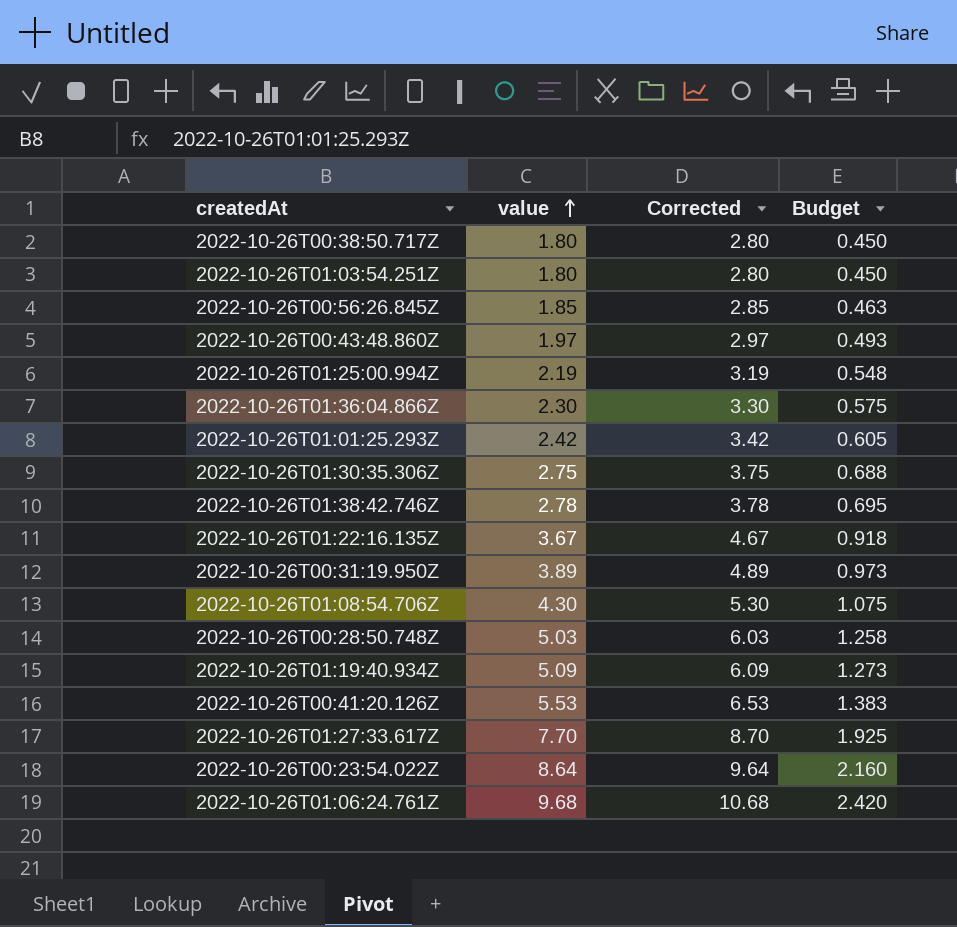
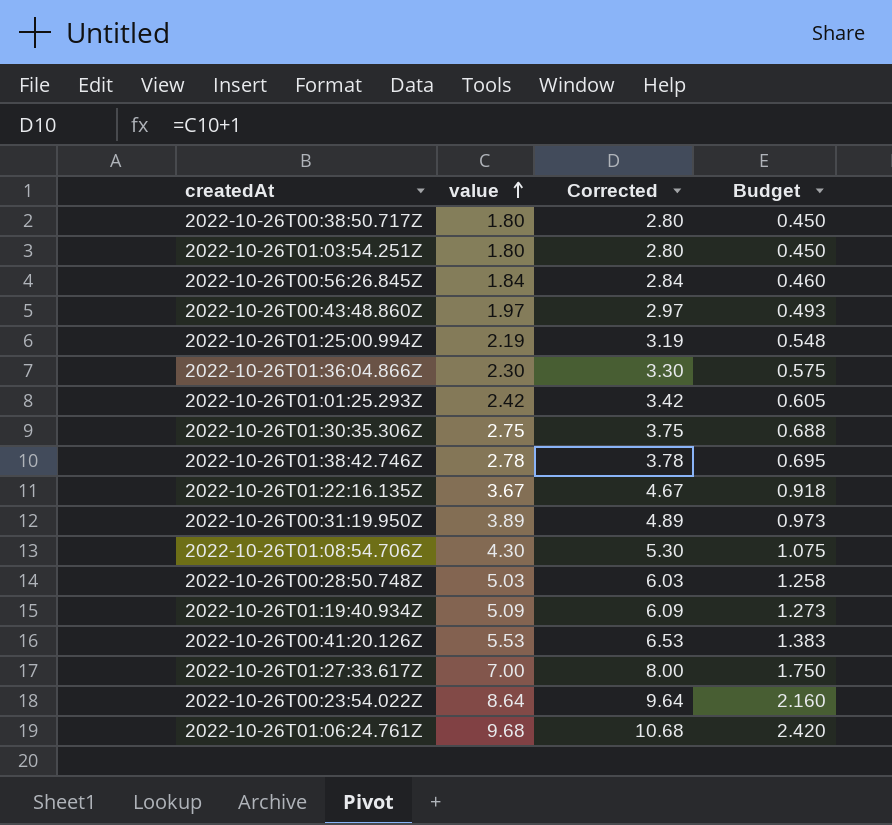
2022-10-26T00:56:26.845Z | value: 1.85 -> 1.84
2022-10-26T00:56:26.845Z | Corrected: 2.85 -> 2.84
2022-10-26T00:56:26.845Z | Budget: 0.463 -> 0.460
2022-10-26T01:27:33.617Z | value: 7.70 -> 7.00
2022-10-26T01:27:33.617Z | Corrected: 8.70 -> 8.00
2022-10-26T01:27:33.617Z | Budget: 1.925 -> 1.750

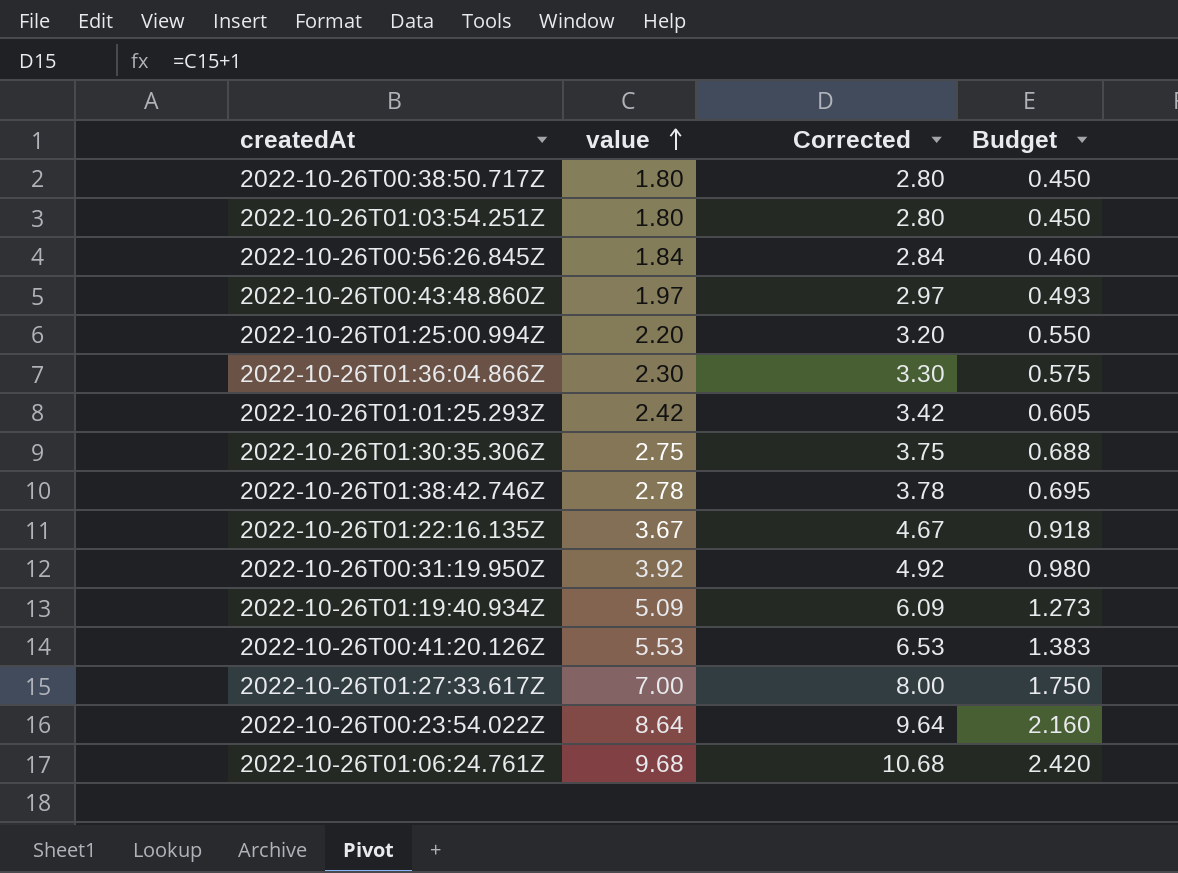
row 2022-10-26T01:08:54.706Z: 4.30 | 5.30 | 1.075 -> none
row 2022-10-26T00:28:50.748Z: 5.03 | 6.03 | 1.258 -> none
2022-10-26T01:25:00.994Z | value: 2.19 -> 2.20
2022-10-26T01:25:00.994Z | Corrected: 3.19 -> 3.20
2022-10-26T01:25:00.994Z | Budget: 0.548 -> 0.550
2022-10-26T00:31:19.950Z | value: 3.89 -> 3.92
2022-10-26T00:31:19.950Z | Corrected: 4.89 -> 4.92
2022-10-26T00:31:19.950Z | Budget: 0.973 -> 0.980

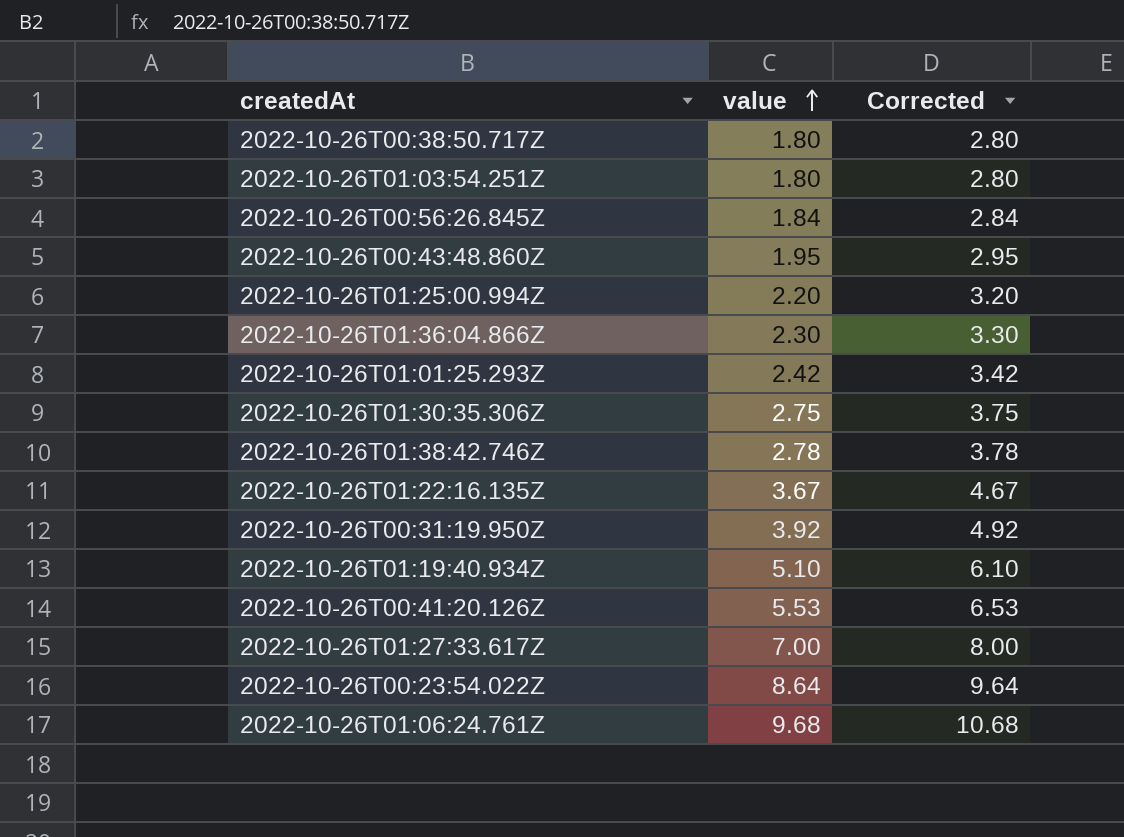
column Budget | formula: [value] * 0.25 -> none
2022-10-26T00:43:48.860Z | value: 1.97 -> 1.95
2022-10-26T00:43:48.860Z | Corrected: 2.97 -> 2.95
2022-10-26T01:19:40.934Z | value: 5.09 -> 5.10
2022-10-26T01:19:40.934Z | Corrected: 6.09 -> 6.10

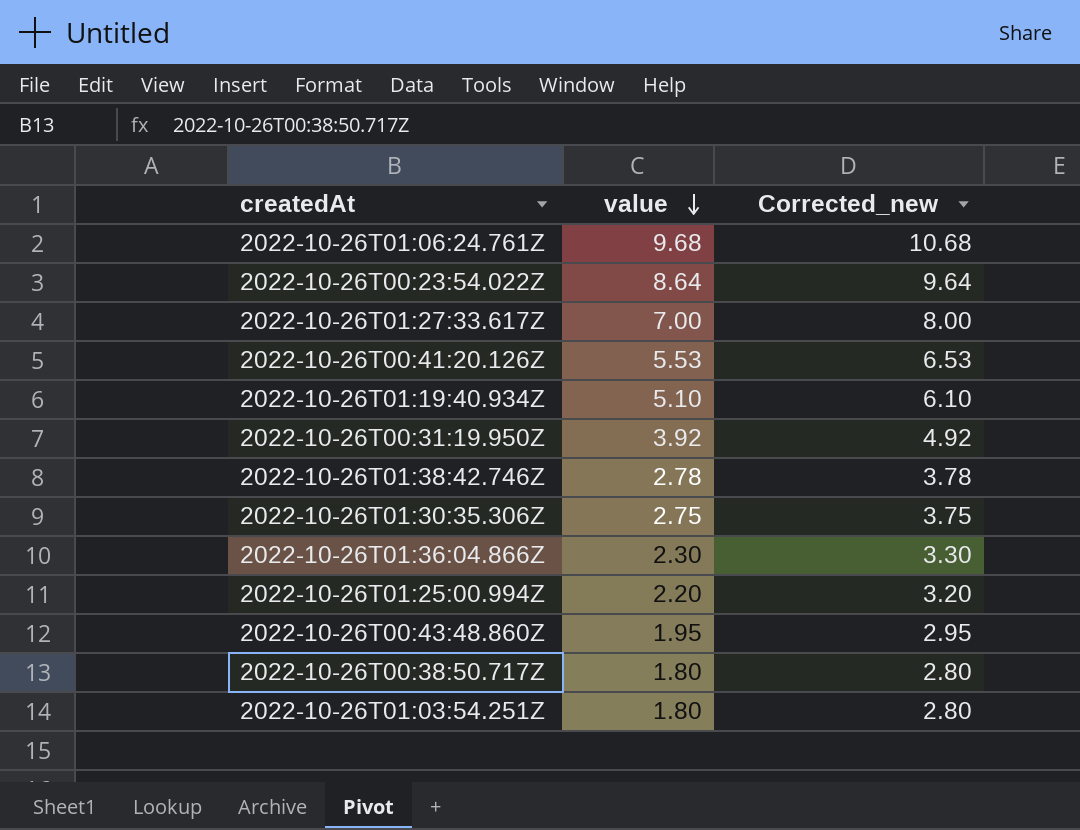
row order: value ascending -> value descending
column name: Corrected -> Corrected_new
row 2022-10-26T00:56:26.845Z: 1.84 | 2.84 -> none
row 2022-10-26T01:01:25.293Z: 2.42 | 3.42 -> none
row 2022-10-26T01:22:16.135Z: 3.67 | 4.67 -> none

